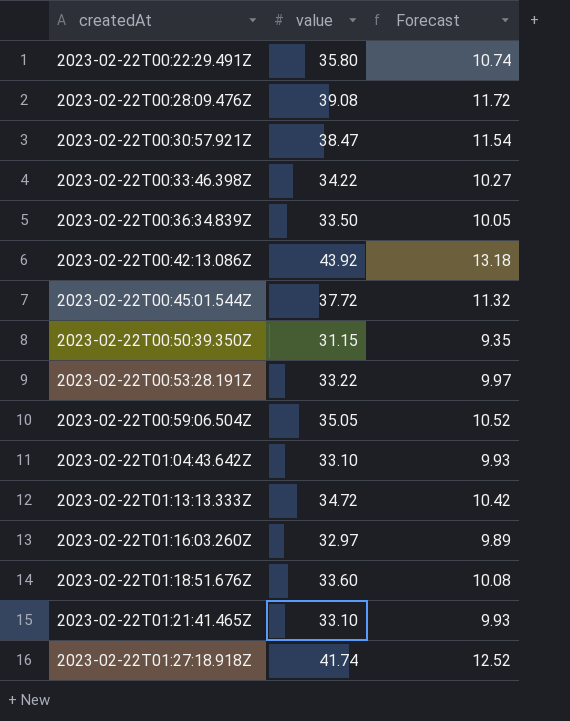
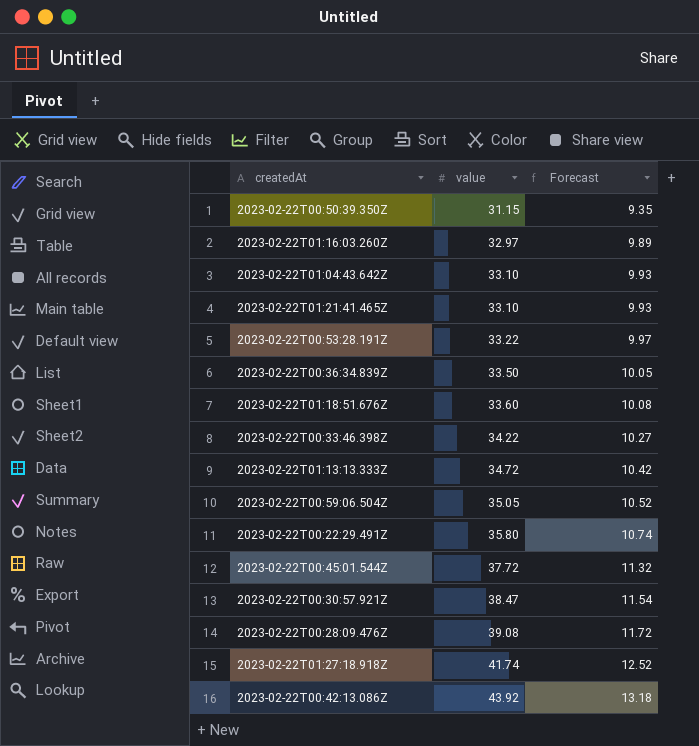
row order: createdAt ascending -> value ascending

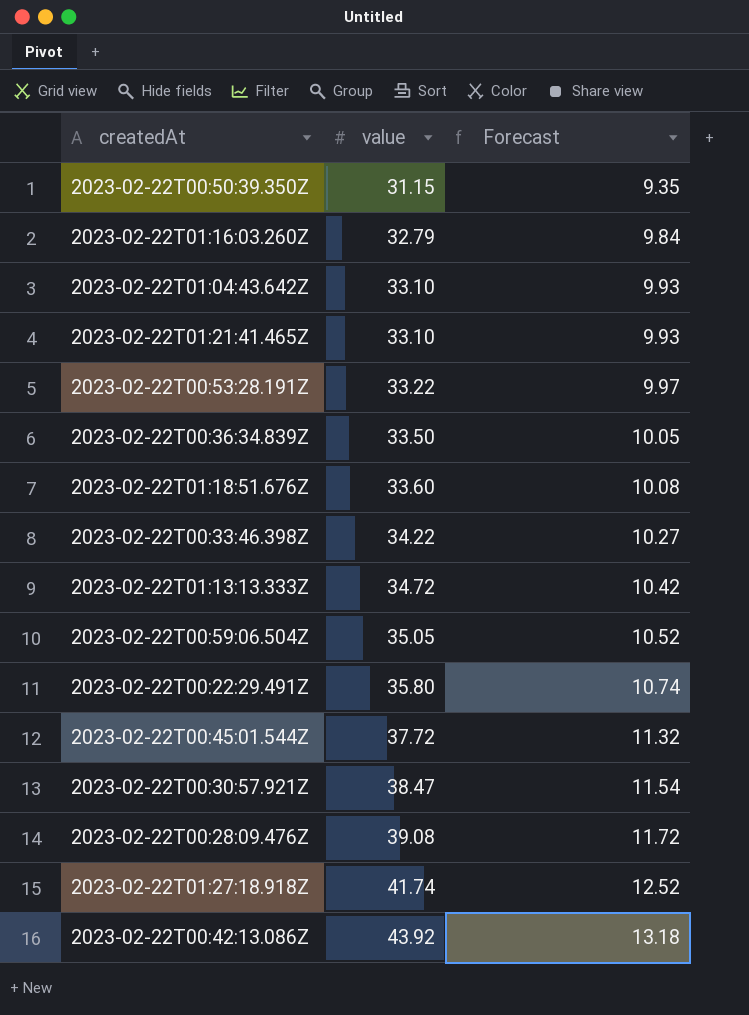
2023-02-22T01:16:03.260Z | value: 32.97 -> 32.79
2023-02-22T01:16:03.260Z | Forecast: 9.89 -> 9.84

